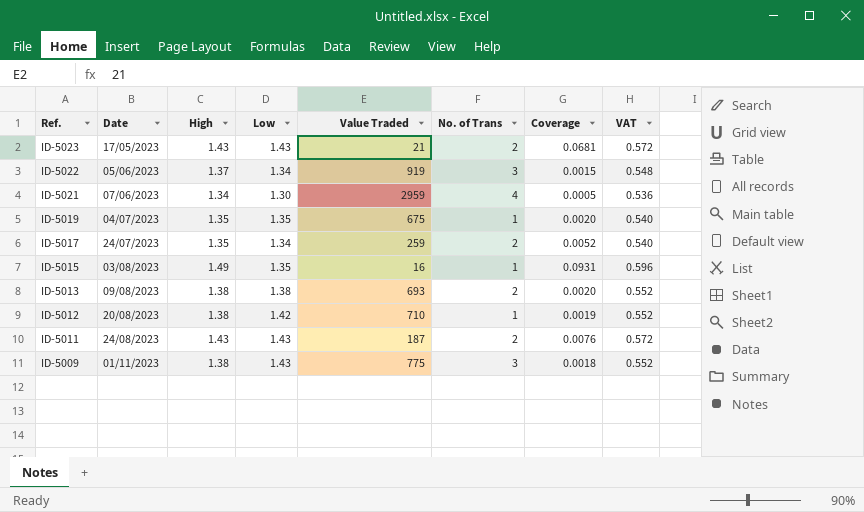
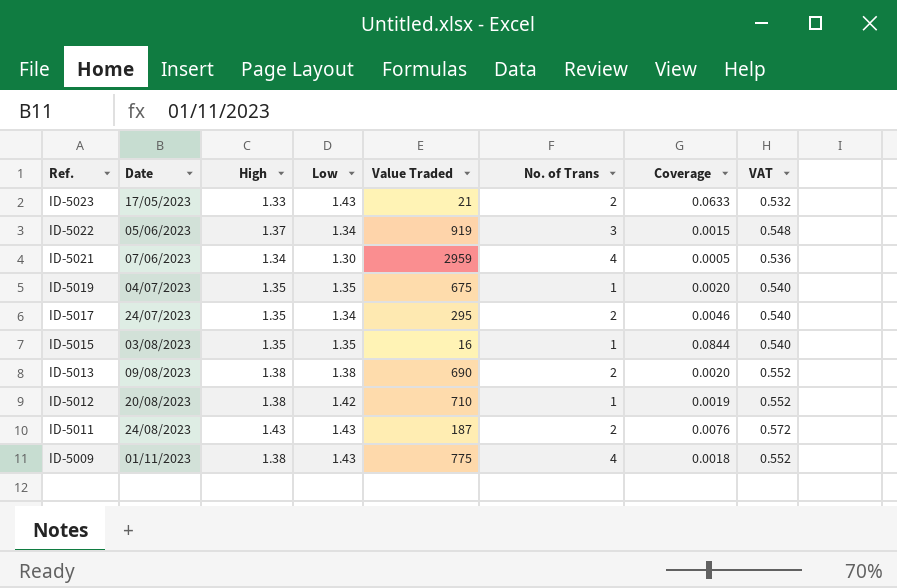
ID-5023 | High: 1.43 -> 1.33
ID-5023 | Coverage: 0.0681 -> 0.0633
ID-5023 | VAT: 0.572 -> 0.532
ID-5017 | Value Traded: 259 -> 295
ID-5017 | Coverage: 0.0052 -> 0.0046
ID-5015 | High: 1.49 -> 1.35
ID-5015 | Coverage: 0.0931 -> 0.0844
ID-5015 | VAT: 0.596 -> 0.540
ID-5013 | Value Traded: 693 -> 690
ID-5009 | No. of Trans: 3 -> 4

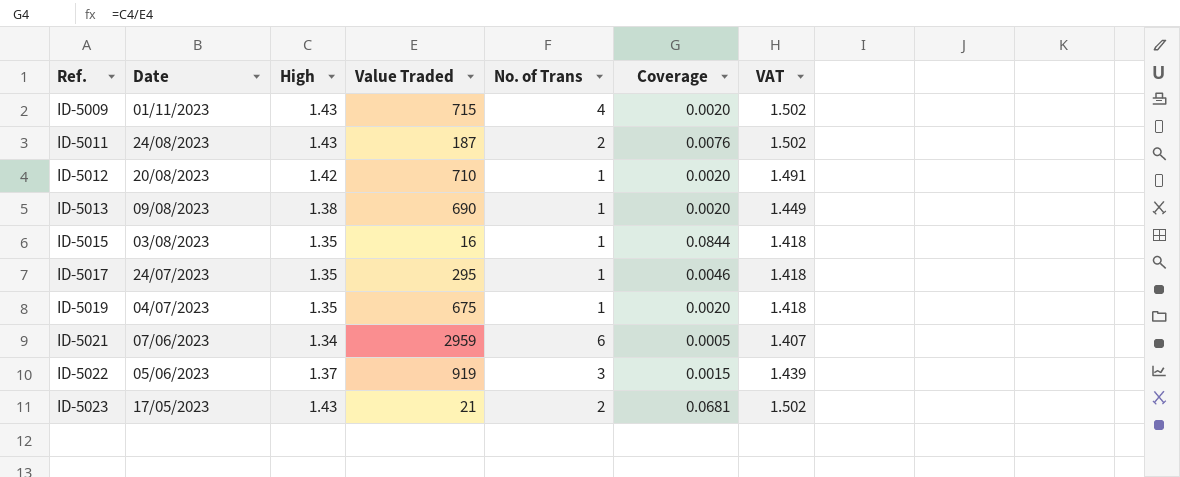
row order: Ref. descending -> Ref. ascending
column Low | position: 4 -> none
column VAT | formula: [High] * 0.4 -> [High] * 1.05
ID-5009 | High: 1.38 -> 1.43
ID-5009 | Value Traded: 775 -> 715
ID-5009 | Coverage: 0.0018 -> 0.0020
ID-5012 | High: 1.38 -> 1.42
ID-5012 | Coverage: 0.0019 -> 0.0020
ID-5013 | No. of Trans: 2 -> 1
ID-5017 | No. of Trans: 2 -> 1
ID-5021 | No. of Trans: 4 -> 6
ID-5023 | High: 1.33 -> 1.43
ID-5023 | Coverage: 0.0633 -> 0.0681

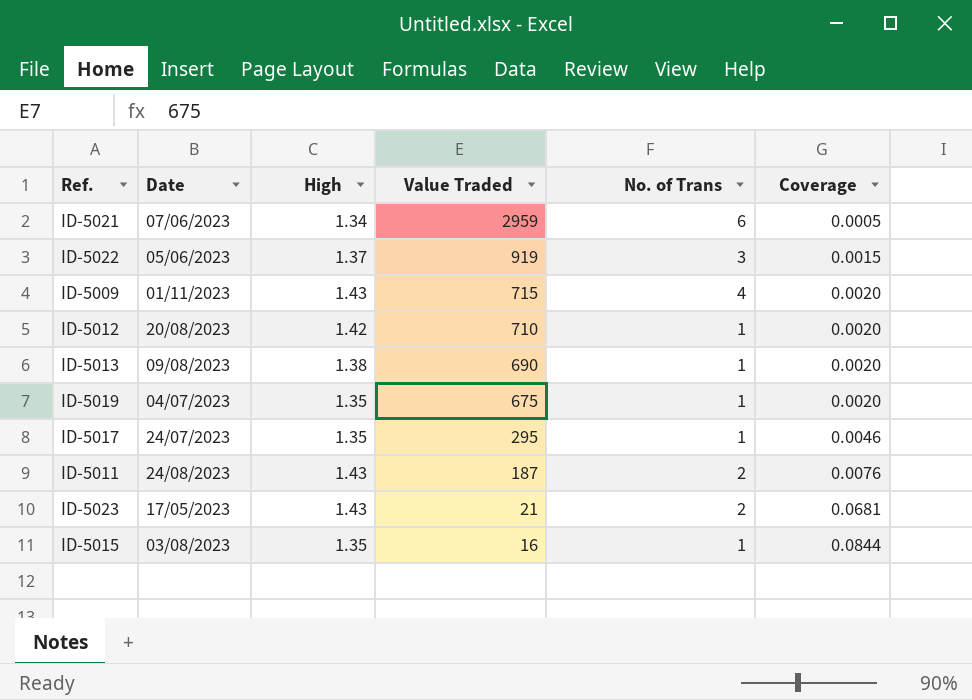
row order: Ref. ascending -> Value Traded descending
column VAT | formula: [High] * 1.05 -> none

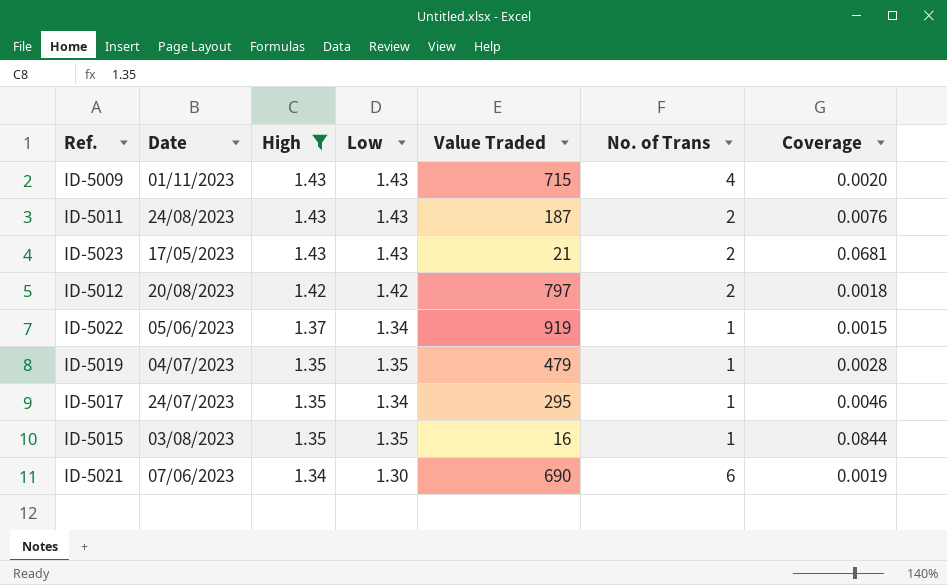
filter: none -> High != 1.38
row order: Value Traded descending -> High descending
column Low | position: none -> 4
ID-5012 | Value Traded: 710 -> 797
ID-5012 | No. of Trans: 1 -> 2
ID-5012 | Coverage: 0.0020 -> 0.0018
ID-5022 | No. of Trans: 3 -> 1
ID-5019 | Value Traded: 675 -> 479
ID-5019 | Coverage: 0.0020 -> 0.0028
ID-5021 | Value Traded: 2959 -> 690
ID-5021 | Coverage: 0.0005 -> 0.0019

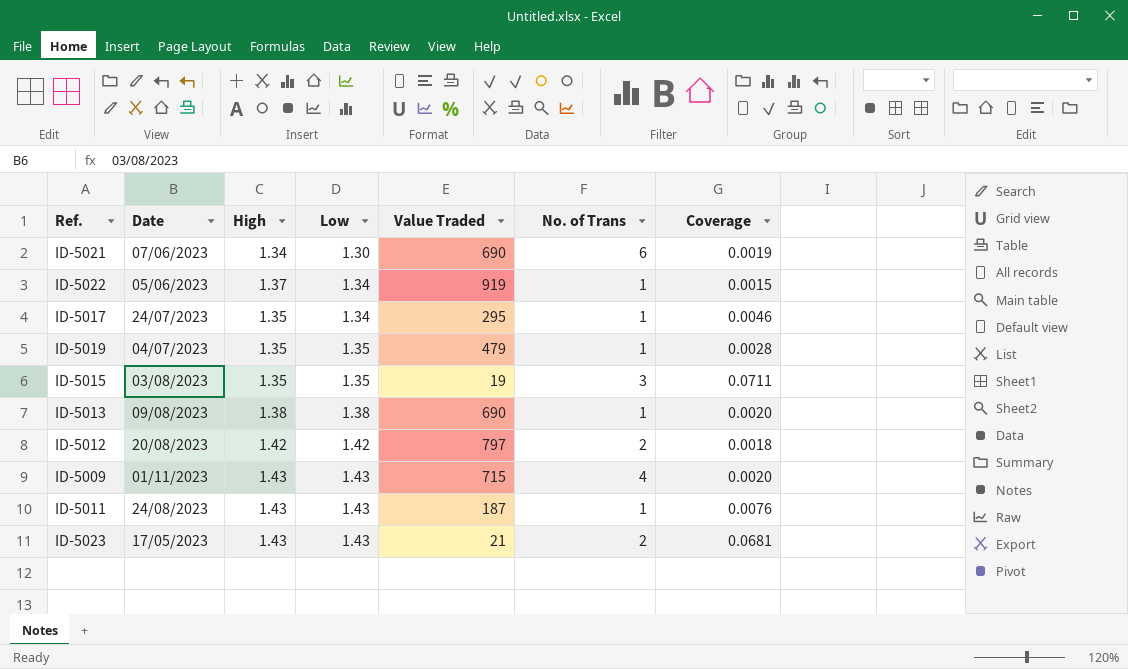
filter: High != 1.38 -> none
row order: High descending -> Low ascending
ID-5015 | Value Traded: 16 -> 19
ID-5015 | No. of Trans: 1 -> 3
ID-5015 | Coverage: 0.0844 -> 0.0711
ID-5011 | No. of Trans: 2 -> 1

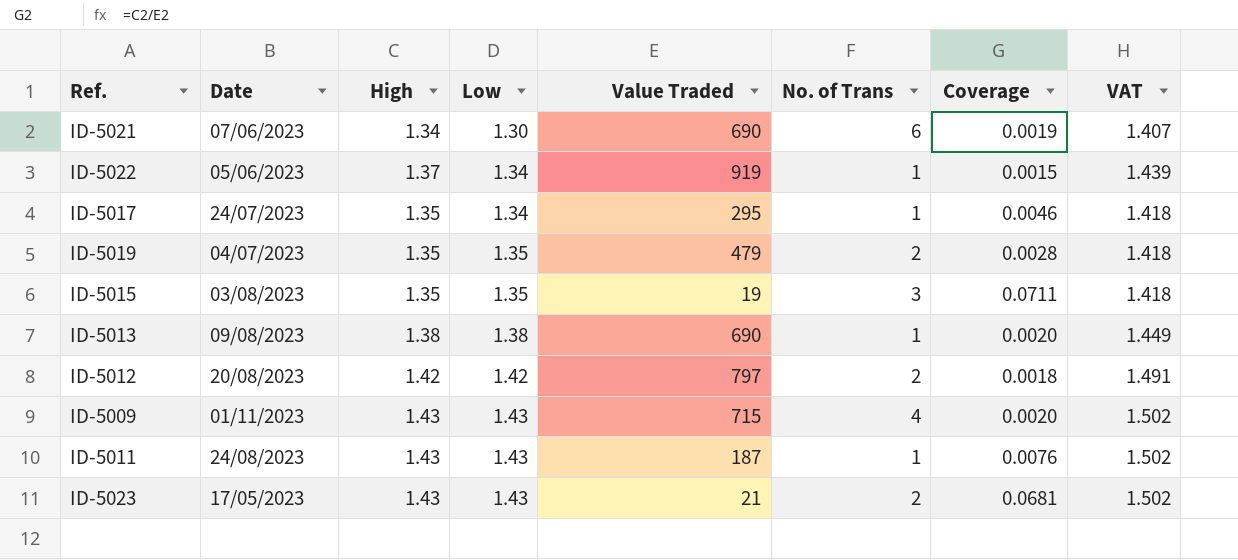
column VAT | formula: none -> [High] * 1.05
ID-5019 | No. of Trans: 1 -> 2

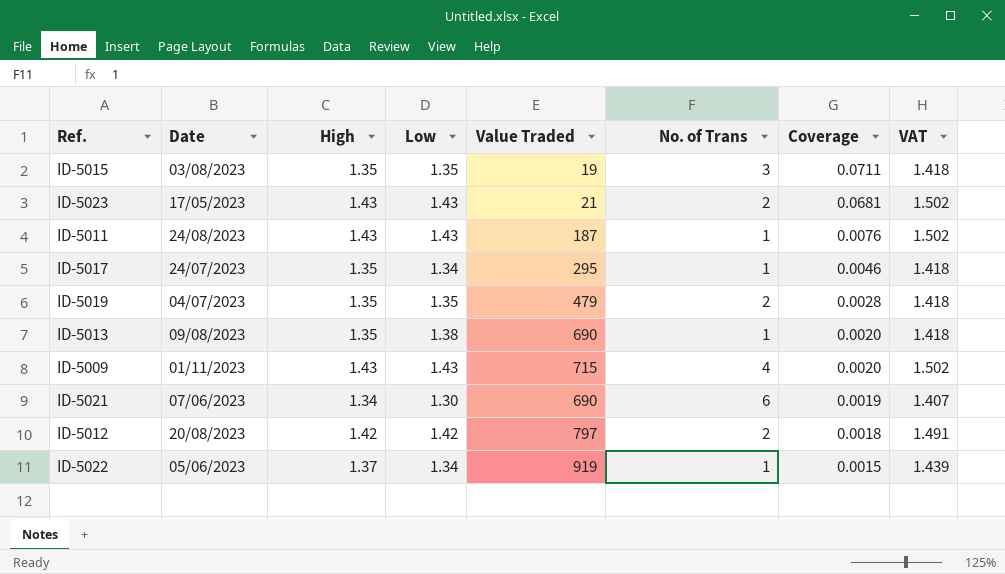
row order: Low ascending -> Coverage descending
ID-5013 | High: 1.38 -> 1.35
ID-5013 | VAT: 1.449 -> 1.418

